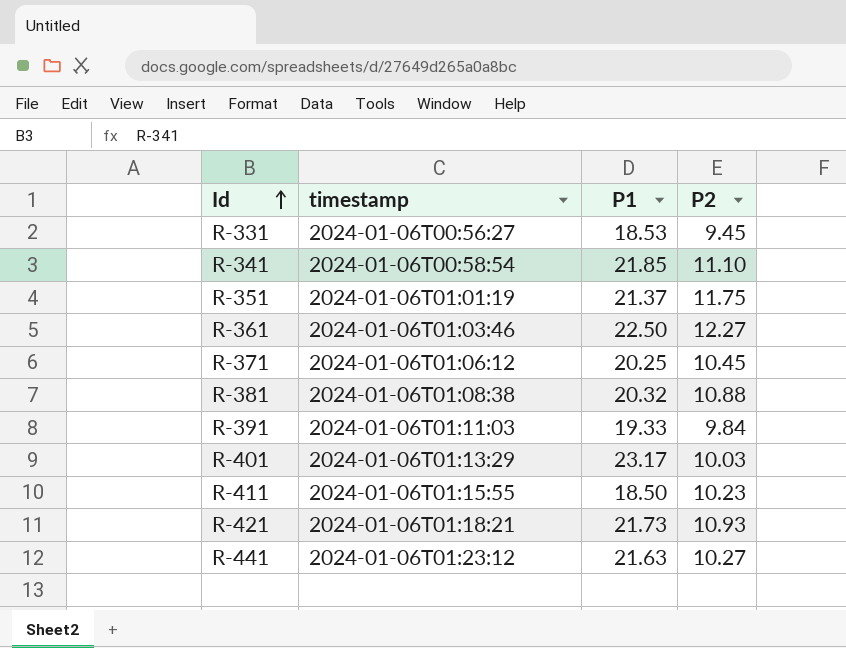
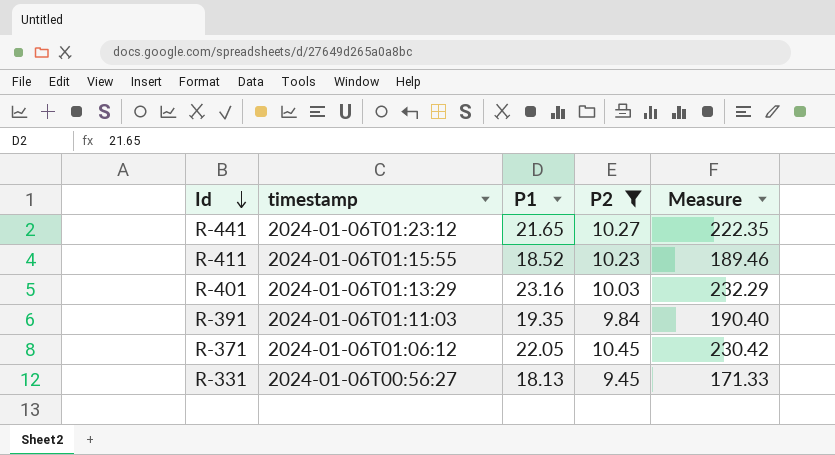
filter: none -> P2 <= 10.45
row order: Id ascending -> Id descending
column Measure | formula: none -> [P1] * [P2]
R-441 | P1: 21.63 -> 21.65
R-411 | P1: 18.50 -> 18.52
R-401 | P1: 23.17 -> 23.16
R-391 | P1: 19.33 -> 19.35
R-371 | P1: 20.25 -> 22.05
R-331 | P1: 18.53 -> 18.13

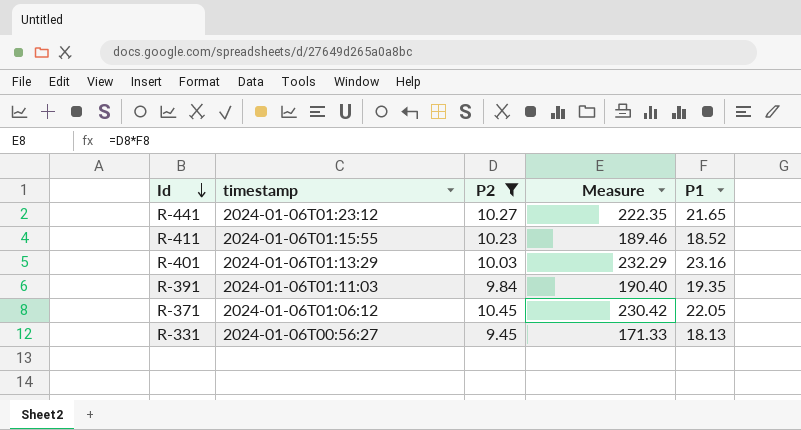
column P1 | position: 3 -> 5

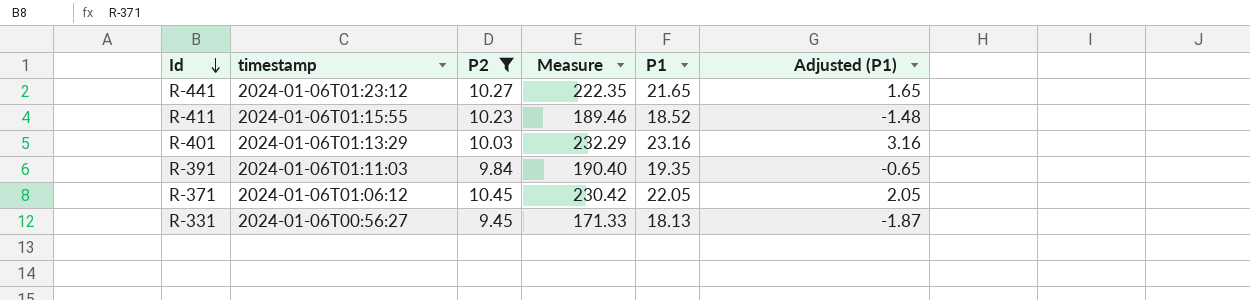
column Adjusted (P1) | formula: none -> [P1] - 20

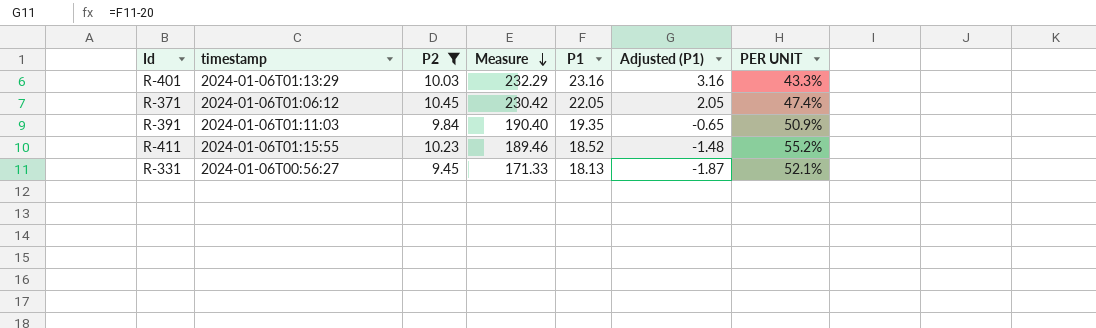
row order: Id descending -> Measure descending
column PER UNIT | formula: none -> [P2] / [P1]
row R-441: 2024-01-06T01:23:12 | 10.27 | 222.35 | 21.65 | 1.65 -> none

